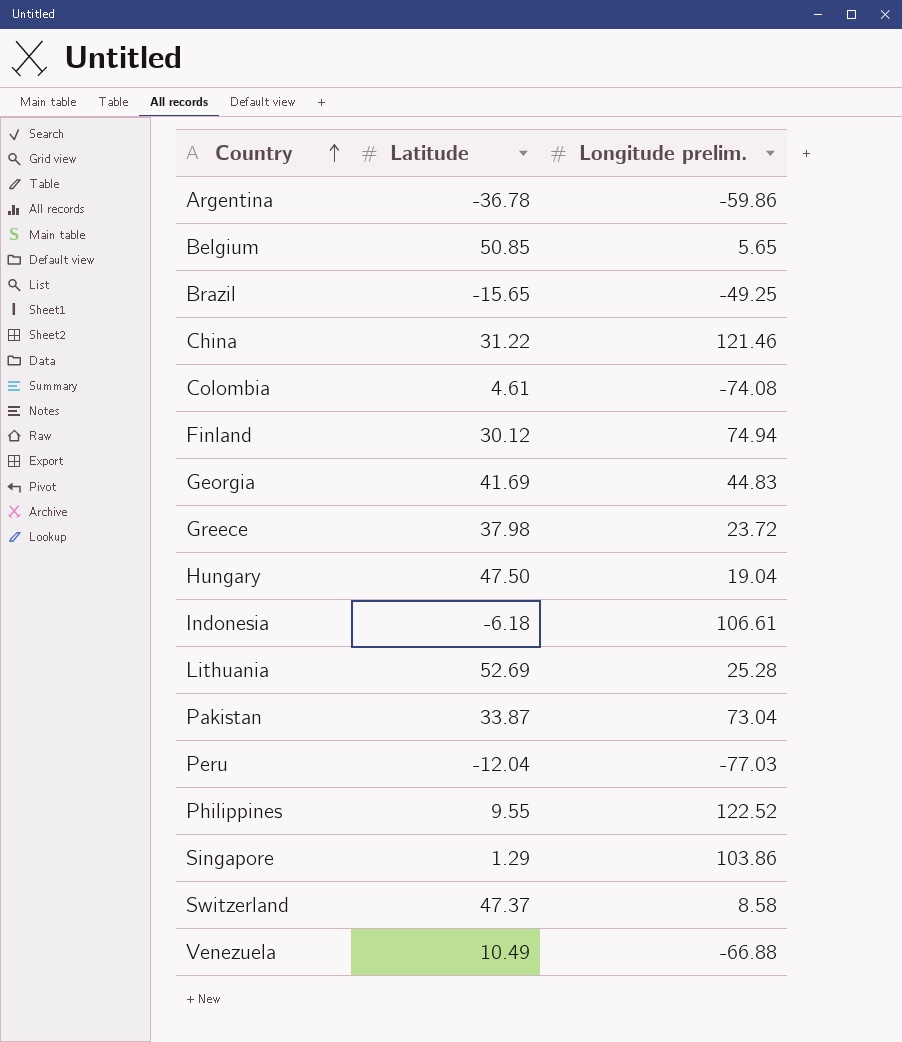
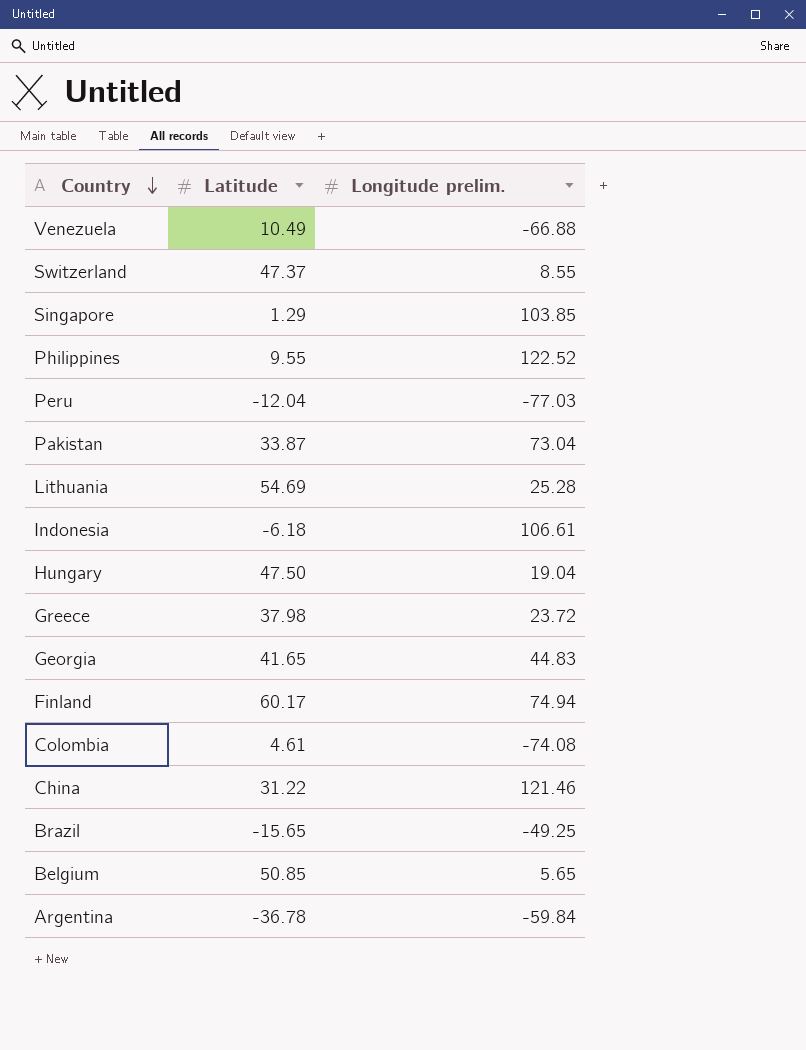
row order: Country ascending -> Country descending
Switzerland | Longitude prelim.: 8.58 -> 8.55
Singapore | Longitude prelim.: 103.86 -> 103.85
Lithuania | Latitude: 52.69 -> 54.69
Georgia | Latitude: 41.69 -> 41.65
Finland | Latitude: 30.12 -> 60.17
Argentina | Longitude prelim.: -59.86 -> -59.84

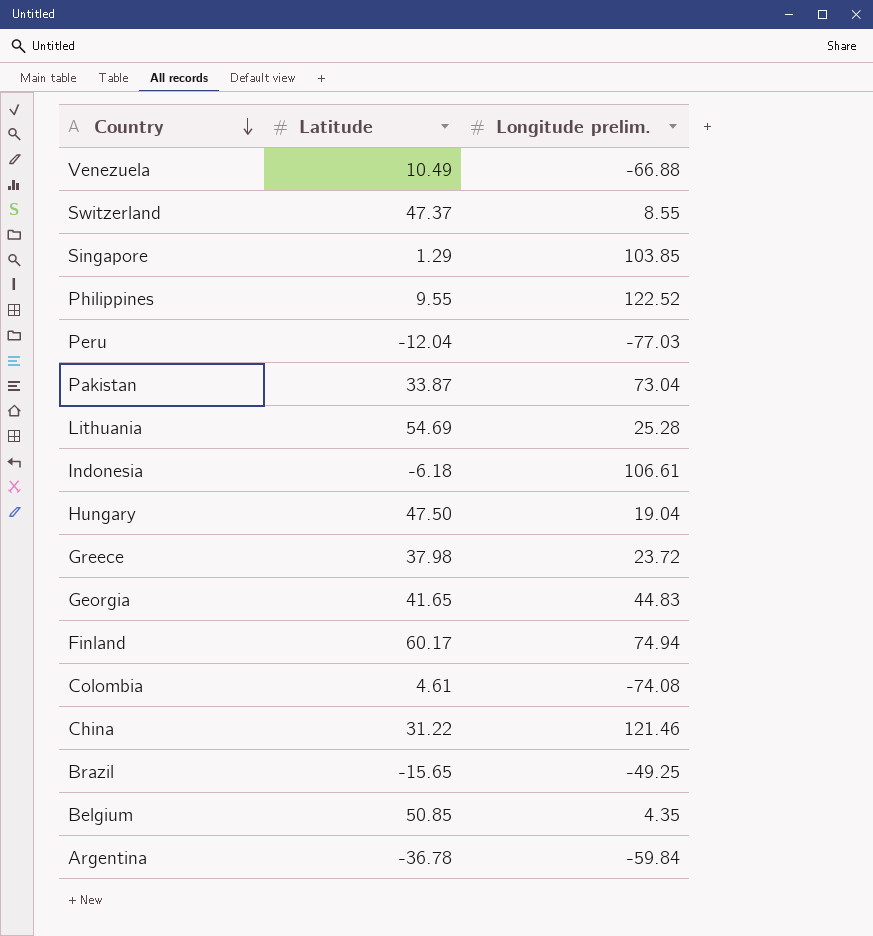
Belgium | Longitude prelim.: 5.65 -> 4.35

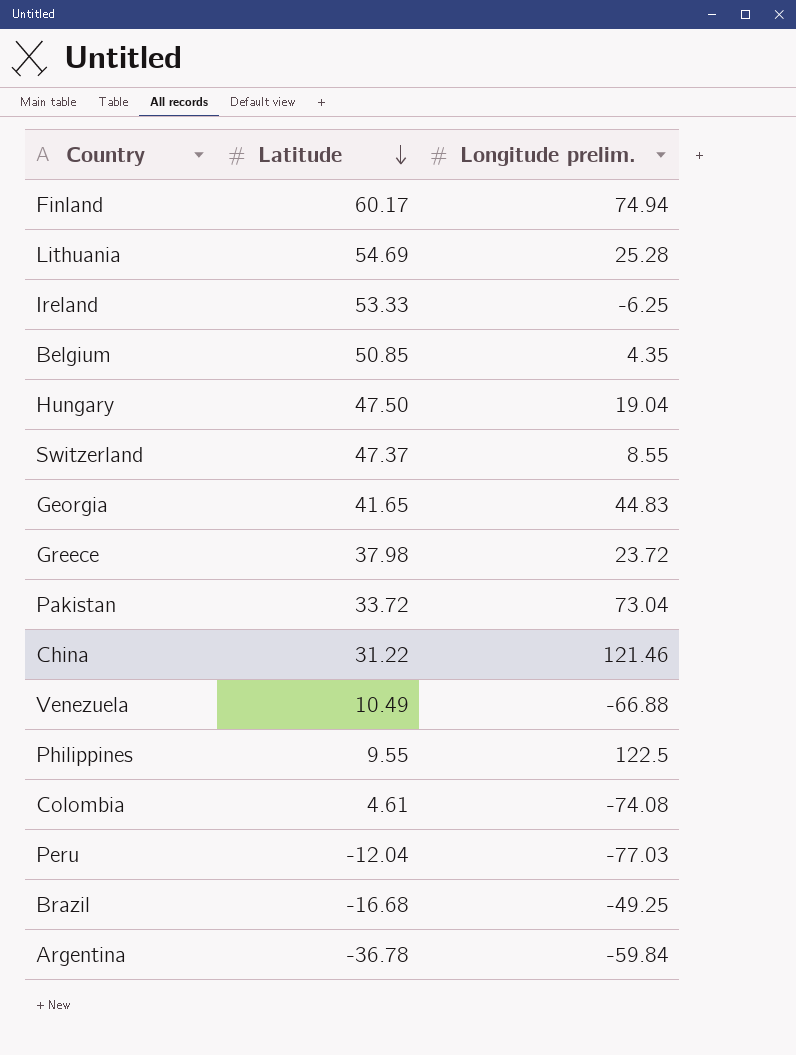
row order: Country descending -> Latitude descending
row Singapore: 1.29 | 103.85 -> none
row Indonesia: -6.18 | 106.61 -> none
row Ireland: none -> 53.33 | -6.25
Pakistan | Latitude: 33.87 -> 33.72
Philippines | Longitude prelim.: 122.52 -> 122.5
Brazil | Latitude: -15.65 -> -16.68

